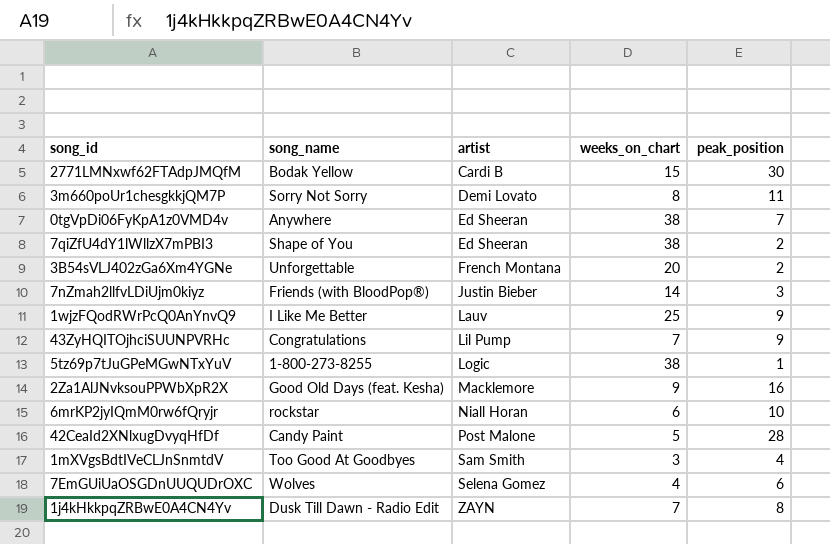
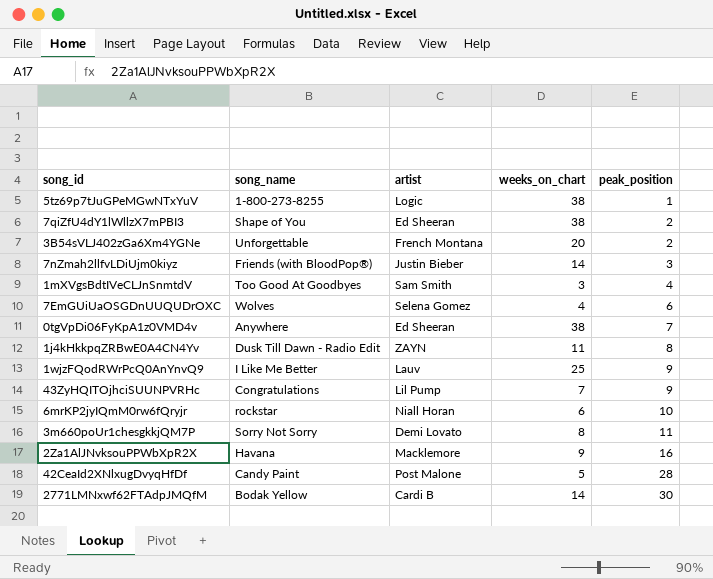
row order: artist ascending -> peak_position ascending
1j4kHkkpqZRBwE0A4CN4Yv | weeks_on_chart: 7 -> 11
2Za1AlJNvksouPPWbXpR2X | song_name: Good Old Days (feat. Kesha) -> Havana
2771LMNxwf62FTAdpJMQfM | weeks_on_chart: 15 -> 14

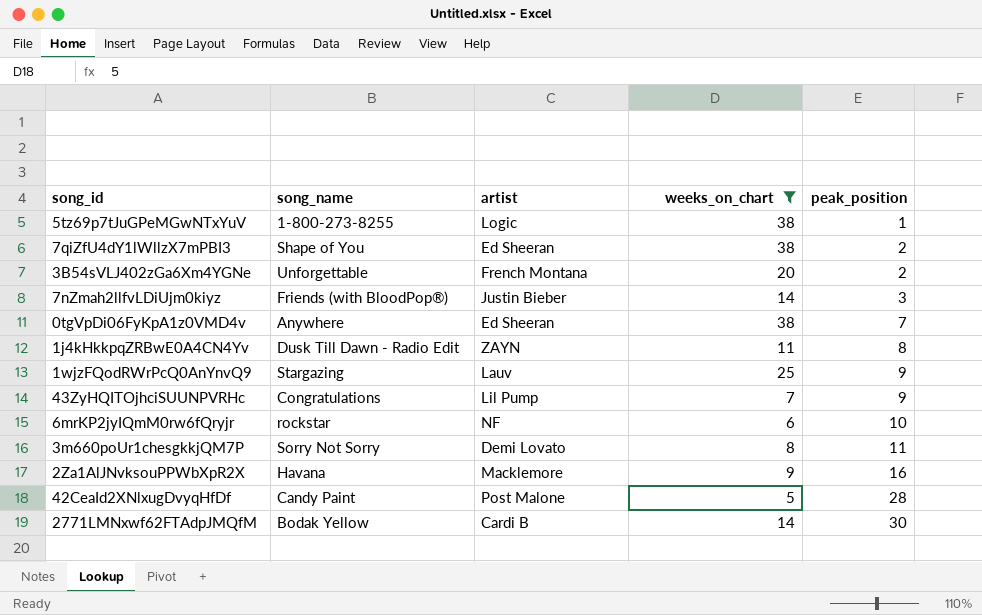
filter: none -> weeks_on_chart >= 5
1wjzFQodRWrPcQ0AnYnvQ9 | song_name: I Like Me Better -> Stargazing
6mrKP2jyIQmM0rw6fQryjr | artist: Niall Horan -> NF

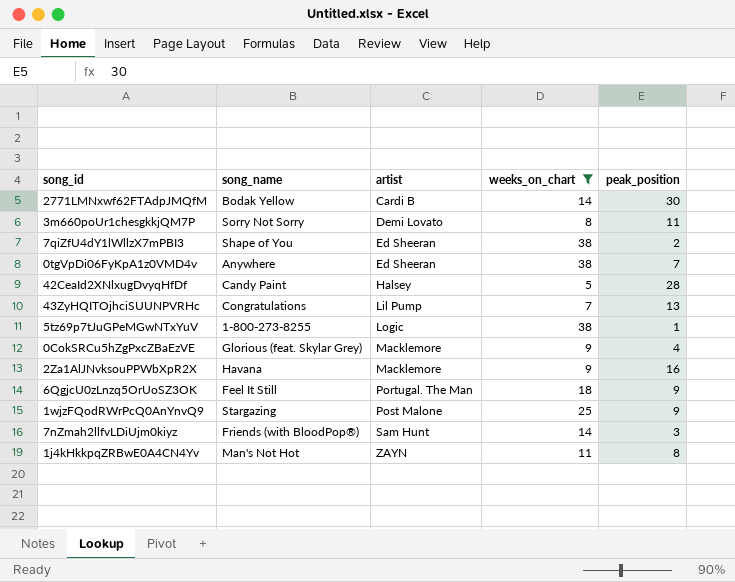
row order: peak_position ascending -> artist ascending
row 3B54sVLJ402zGa6Xm4YGNe: Unforgettable | French Montana | 20 | 2 -> none
row 6mrKP2jyIQmM0rw6fQryjr: rockstar | NF | 6 | 10 -> none
42CeaId2XNlxugDvyqHfDf | artist: Post Malone -> Halsey
43ZyHQITOjhciSUUNPVRHc | peak_position: 9 -> 13
row 0CokSRCu5hZgPxcZBaEzVE: none -> Glorious (feat. Skylar Grey) | Macklemore | 9 | 4
row 6QgjcU0zLnzq5OrUoSZ3OK: none -> Feel It Still | Portugal. The Man | 18 | 9
1wjzFQodRWrPcQ0AnYnvQ9 | artist: Lauv -> Post Malone
7nZmah2llfvLDiUjm0kiyz | artist: Justin Bieber -> Sam Hunt
1j4kHkkpqZRBwE0A4CN4Yv | song_name: Dusk Till Dawn - Radio Edit -> Man's Not Hot

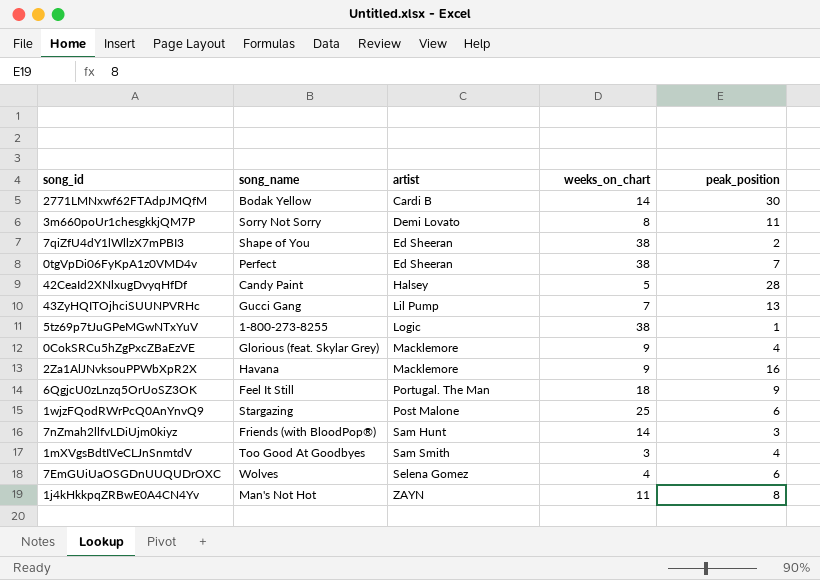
filter: weeks_on_chart >= 5 -> none
0tgVpDi06FyKpA1z0VMD4v | song_name: Anywhere -> Perfect
43ZyHQITOjhciSUUNPVRHc | song_name: Congratulations -> Gucci Gang
1wjzFQodRWrPcQ0AnYnvQ9 | peak_position: 9 -> 6

